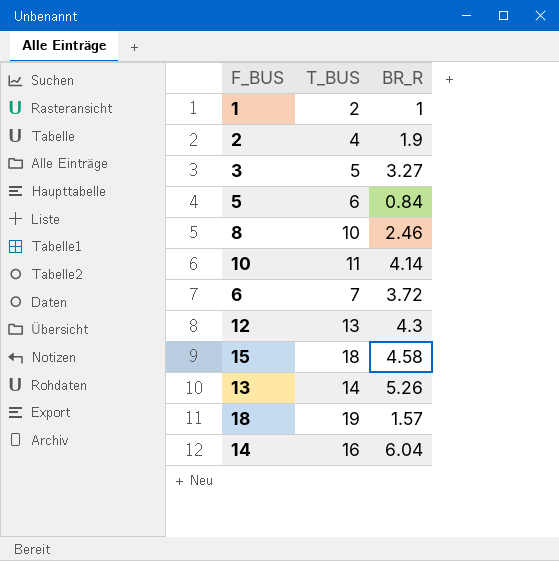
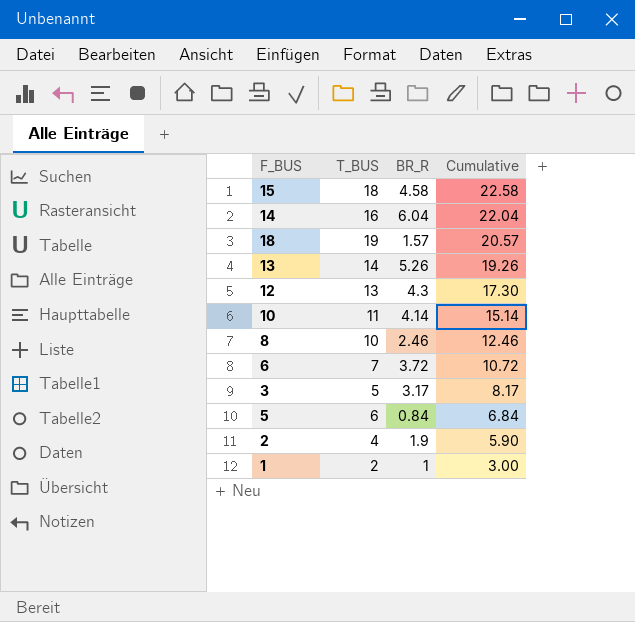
row order: none -> Cumulative descending
column Cumulative | formula: none -> [T_BUS] + [BR_R]
3 | BR_R: 3.27 -> 3.17

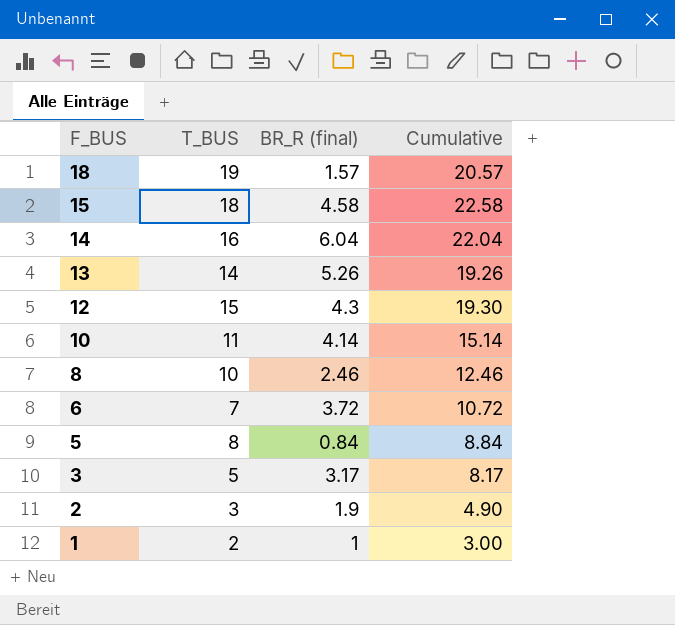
row order: Cumulative descending -> F_BUS descending
column name: BR_R -> BR_R (final)
12 | T_BUS: 13 -> 15
12 | Cumulative: 17.30 -> 19.30
5 | T_BUS: 6 -> 8
5 | Cumulative: 6.84 -> 8.84
2 | T_BUS: 4 -> 3
2 | Cumulative: 5.90 -> 4.90

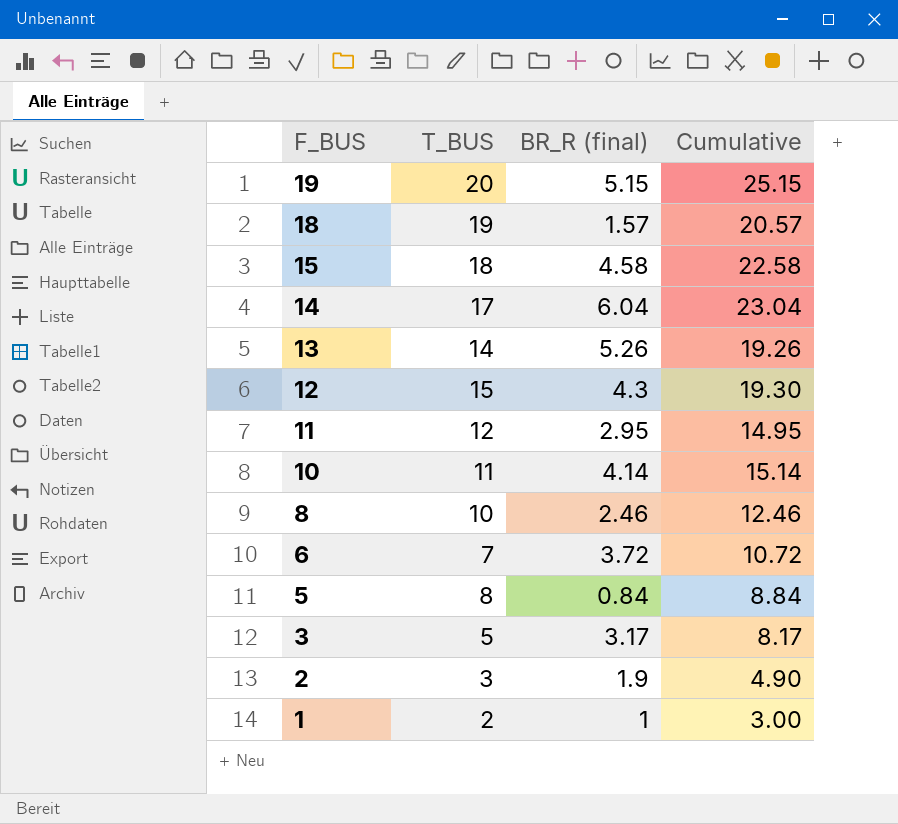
row 19: none -> 20 | 5.15 | 25.15
14 | T_BUS: 16 -> 17
14 | Cumulative: 22.04 -> 23.04
row 11: none -> 12 | 2.95 | 14.95

